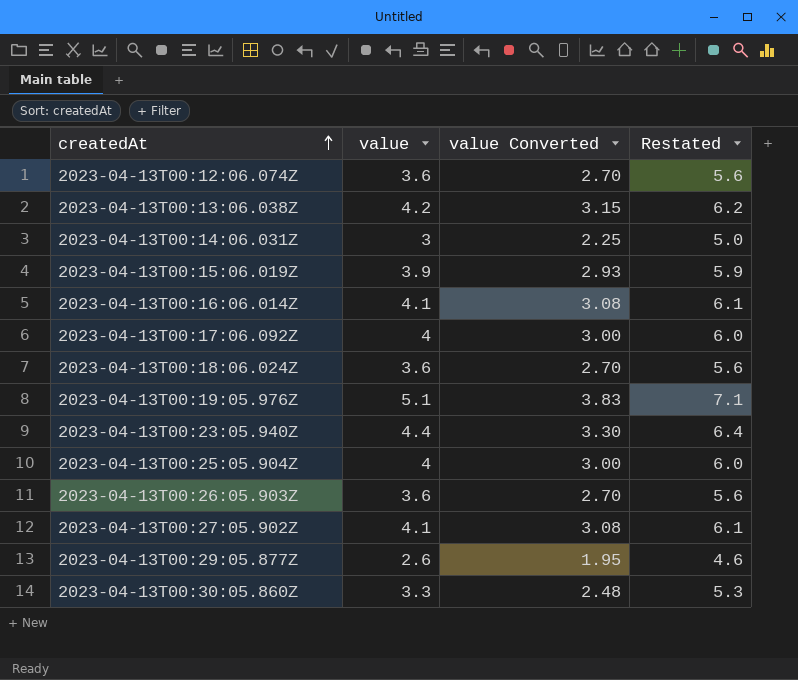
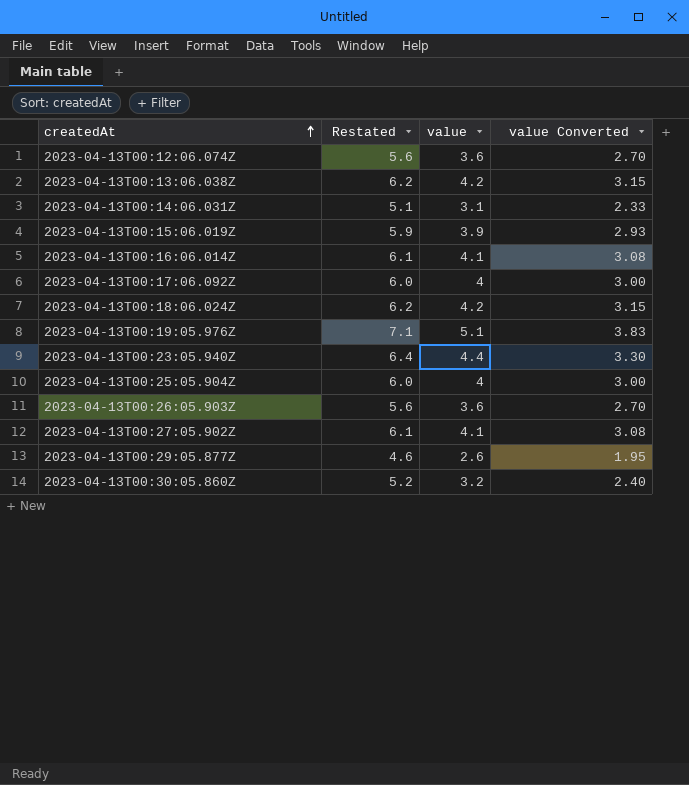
column Restated | position: 4 -> 2
2023-04-13T00:14:06.031Z | Restated: 5.0 -> 5.1
2023-04-13T00:14:06.031Z | value: 3 -> 3.1
2023-04-13T00:14:06.031Z | value Converted: 2.25 -> 2.33
2023-04-13T00:18:06.024Z | Restated: 5.6 -> 6.2
2023-04-13T00:18:06.024Z | value: 3.6 -> 4.2
2023-04-13T00:18:06.024Z | value Converted: 2.70 -> 3.15
2023-04-13T00:30:05.860Z | Restated: 5.3 -> 5.2
2023-04-13T00:30:05.860Z | value: 3.3 -> 3.2
2023-04-13T00:30:05.860Z | value Converted: 2.48 -> 2.40

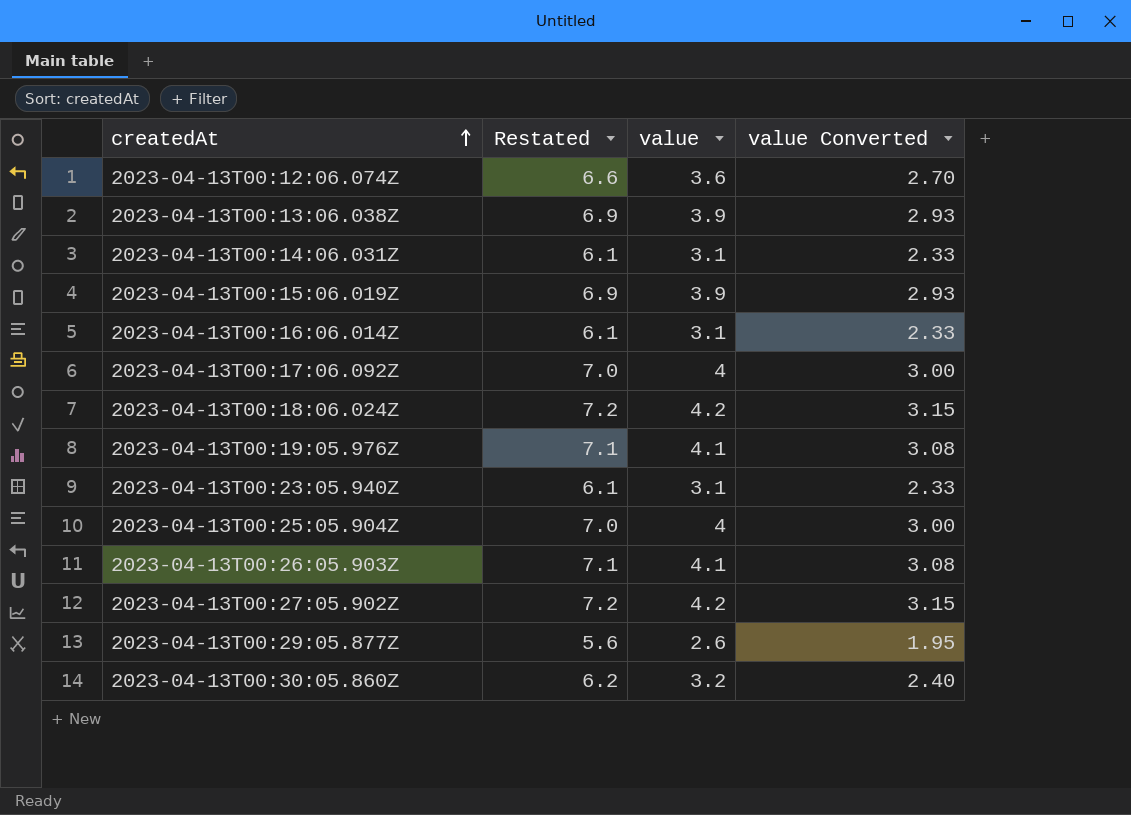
column Restated | formula: [value] + 2 -> [value] + 3
2023-04-13T00:13:06.038Z | value: 4.2 -> 3.9
2023-04-13T00:13:06.038Z | value Converted: 3.15 -> 2.93
2023-04-13T00:16:06.014Z | value: 4.1 -> 3.1
2023-04-13T00:16:06.014Z | value Converted: 3.08 -> 2.33
2023-04-13T00:19:05.976Z | value: 5.1 -> 4.1
2023-04-13T00:19:05.976Z | value Converted: 3.83 -> 3.08
2023-04-13T00:23:05.940Z | value: 4.4 -> 3.1
2023-04-13T00:23:05.940Z | value Converted: 3.30 -> 2.33
2023-04-13T00:26:05.903Z | value: 3.6 -> 4.1
2023-04-13T00:26:05.903Z | value Converted: 2.70 -> 3.08
2023-04-13T00:27:05.902Z | value: 4.1 -> 4.2
2023-04-13T00:27:05.902Z | value Converted: 3.08 -> 3.15

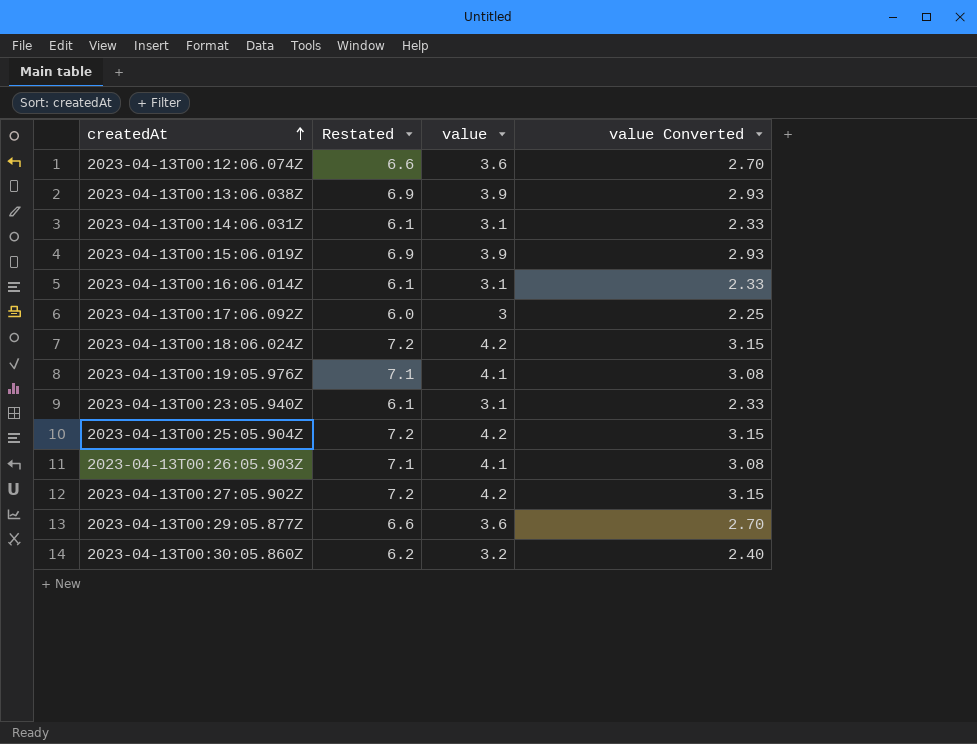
2023-04-13T00:17:06.092Z | Restated: 7.0 -> 6.0
2023-04-13T00:17:06.092Z | value: 4 -> 3
2023-04-13T00:17:06.092Z | value Converted: 3.00 -> 2.25
2023-04-13T00:25:05.904Z | Restated: 7.0 -> 7.2
2023-04-13T00:25:05.904Z | value: 4 -> 4.2
2023-04-13T00:25:05.904Z | value Converted: 3.00 -> 3.15
2023-04-13T00:29:05.877Z | Restated: 5.6 -> 6.6
2023-04-13T00:29:05.877Z | value: 2.6 -> 3.6
2023-04-13T00:29:05.877Z | value Converted: 1.95 -> 2.70

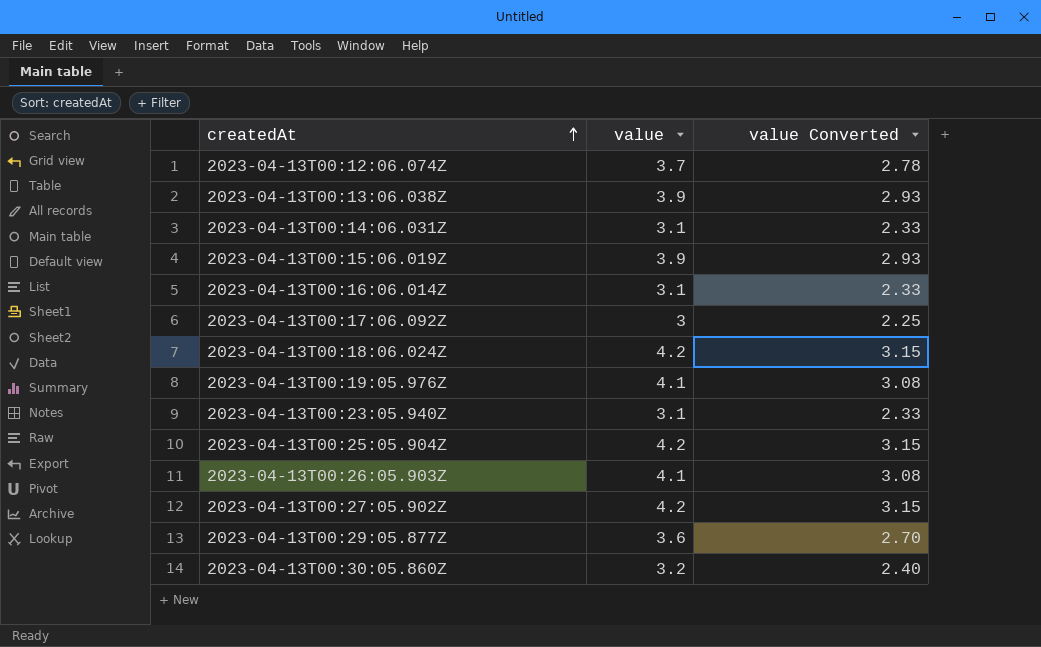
column Restated | formula: [value] + 3 -> none
2023-04-13T00:12:06.074Z | value: 3.6 -> 3.7
2023-04-13T00:12:06.074Z | value Converted: 2.70 -> 2.78

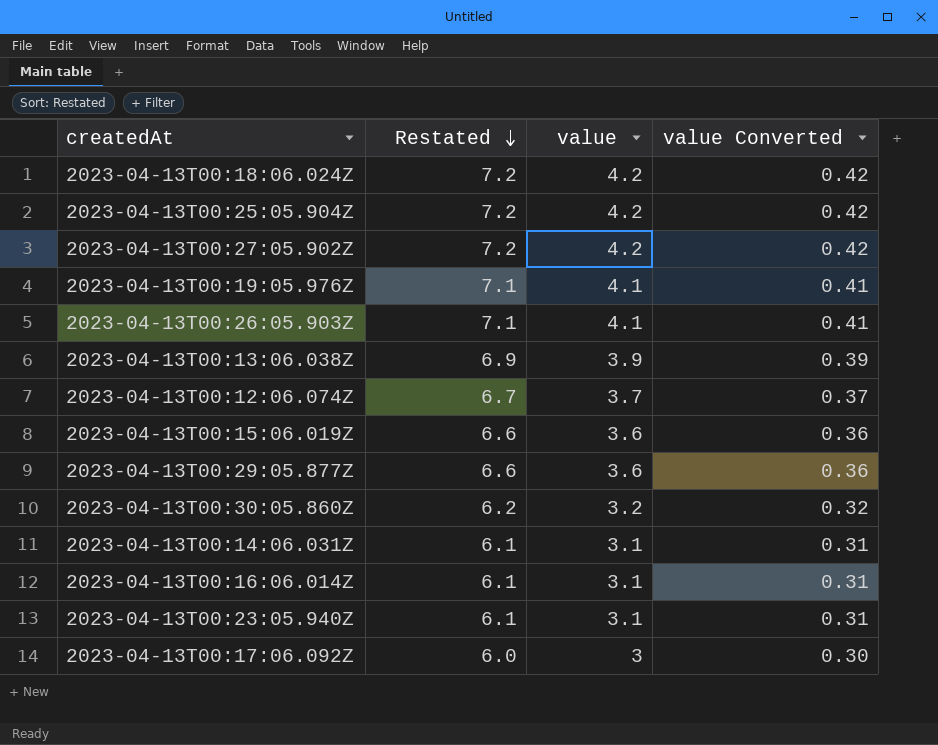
row order: createdAt ascending -> Restated descending
column Restated | formula: none -> [value] + 3
column value Converted | formula: [value] * 0.75 -> [value] * 0.1
2023-04-13T00:15:06.019Z | value: 3.9 -> 3.6

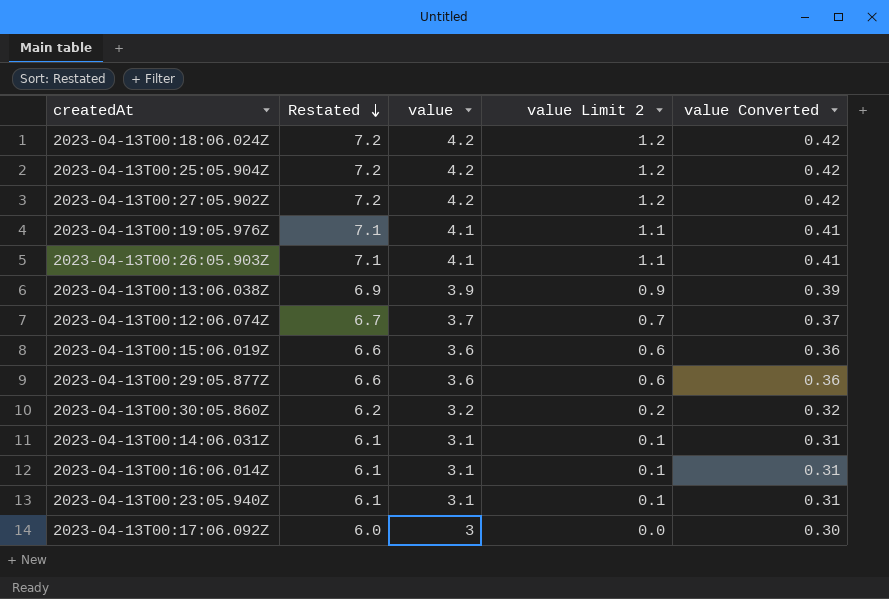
column value Limit 2 | formula: none -> [value] - 3

